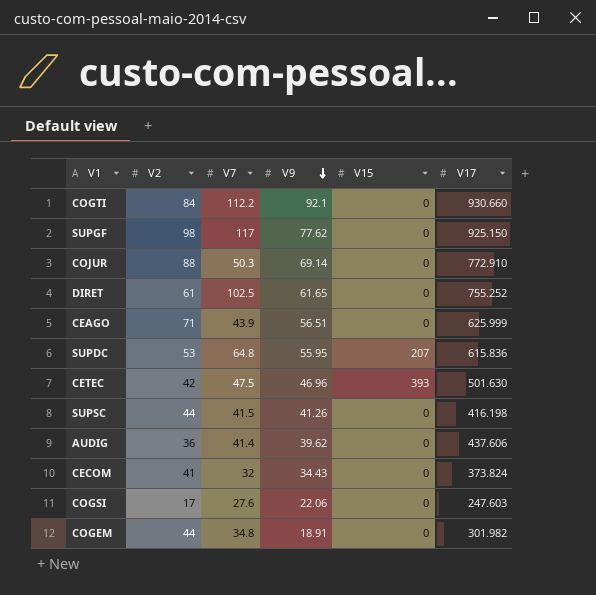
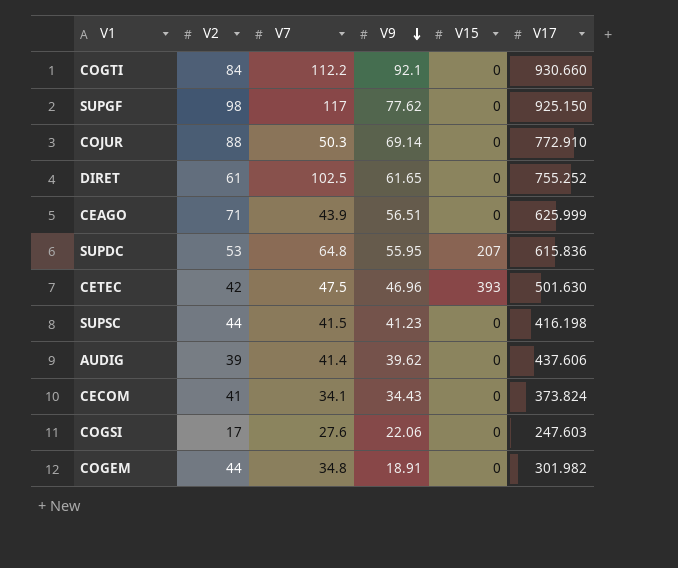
SUPSC | V9: 41.26 -> 41.23
AUDIG | V2: 36 -> 39
CECOM | V7: 32 -> 34.1

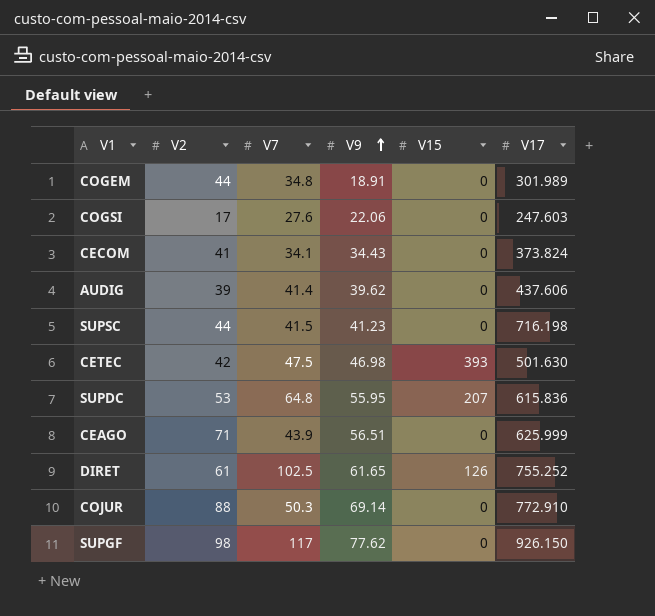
row order: V9 descending -> V9 ascending
row COGTI: 84 | 112.2 | 92.1 | 0 | 930.660 -> none
COGEM | V17: 301.982 -> 301.989
SUPSC | V17: 416.198 -> 716.198
CETEC | V9: 46.96 -> 46.98
DIRET | V15: 0 -> 126
SUPGF | V17: 925.150 -> 926.150

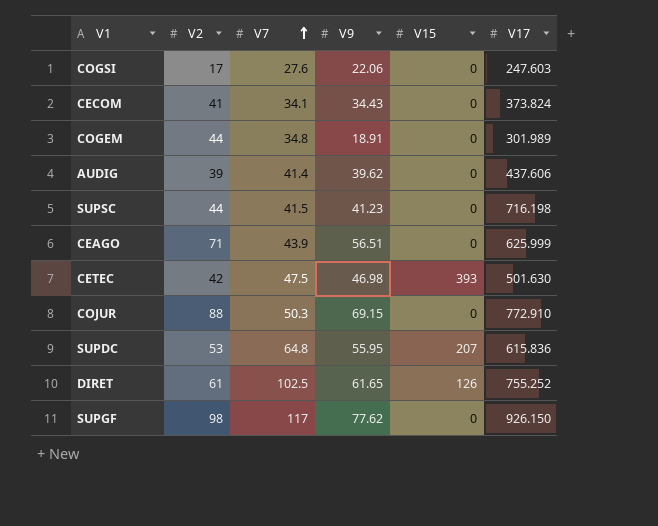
row order: V9 ascending -> V7 ascending
COJUR | V9: 69.14 -> 69.15

